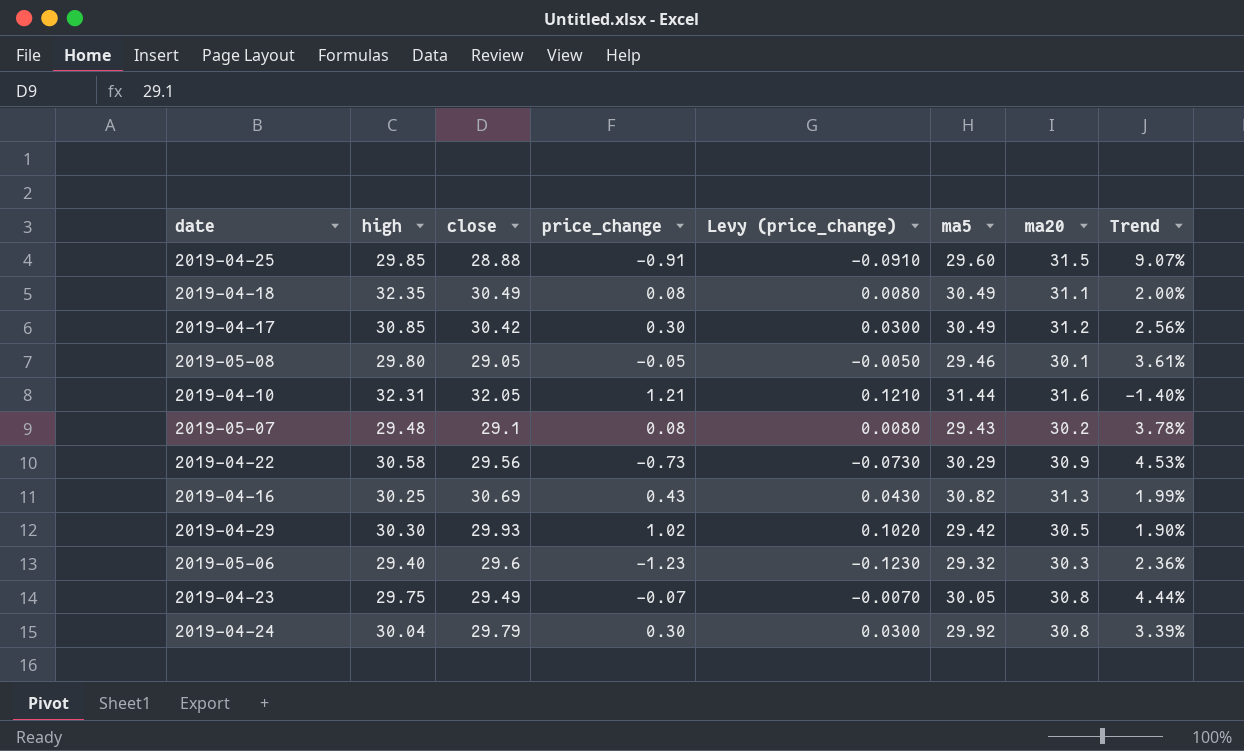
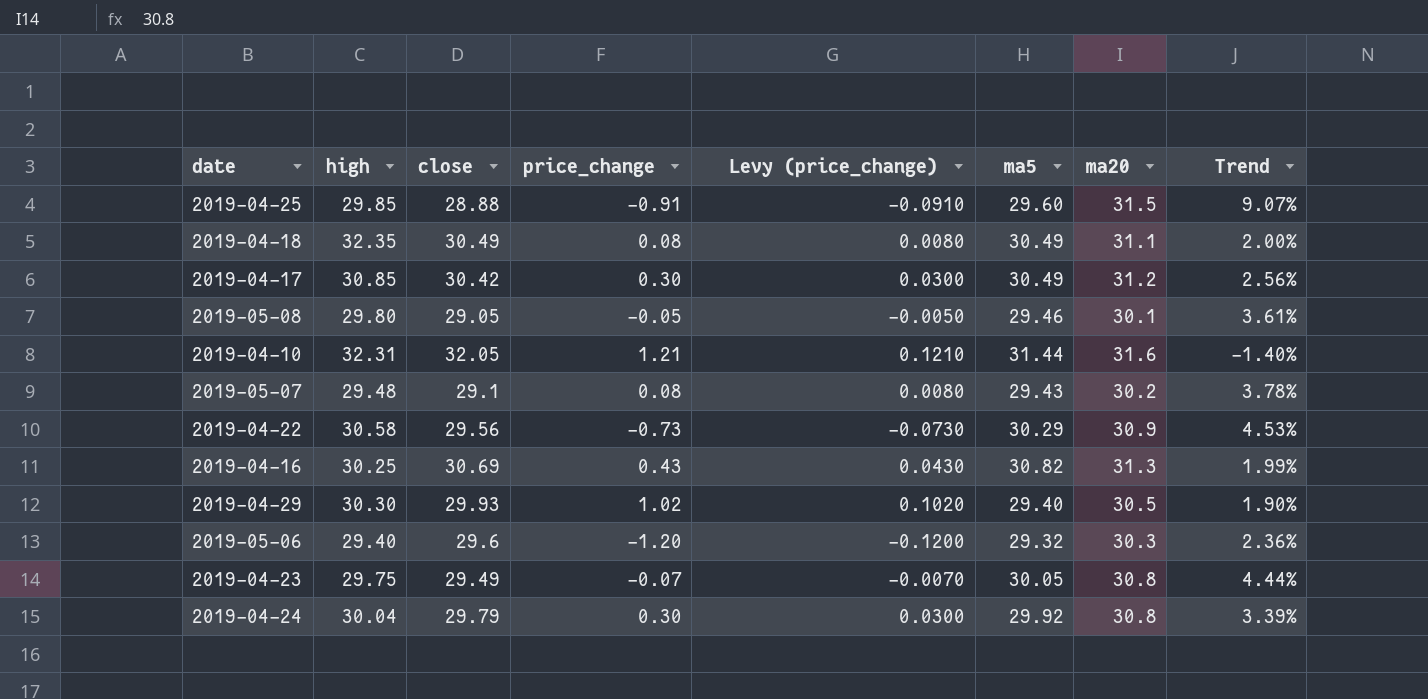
2019-04-29 | ma5: 29.42 -> 29.40
2019-05-06 | price_change: -1.23 -> -1.20
2019-05-06 | Levy (price_change): -0.1230 -> -0.1200

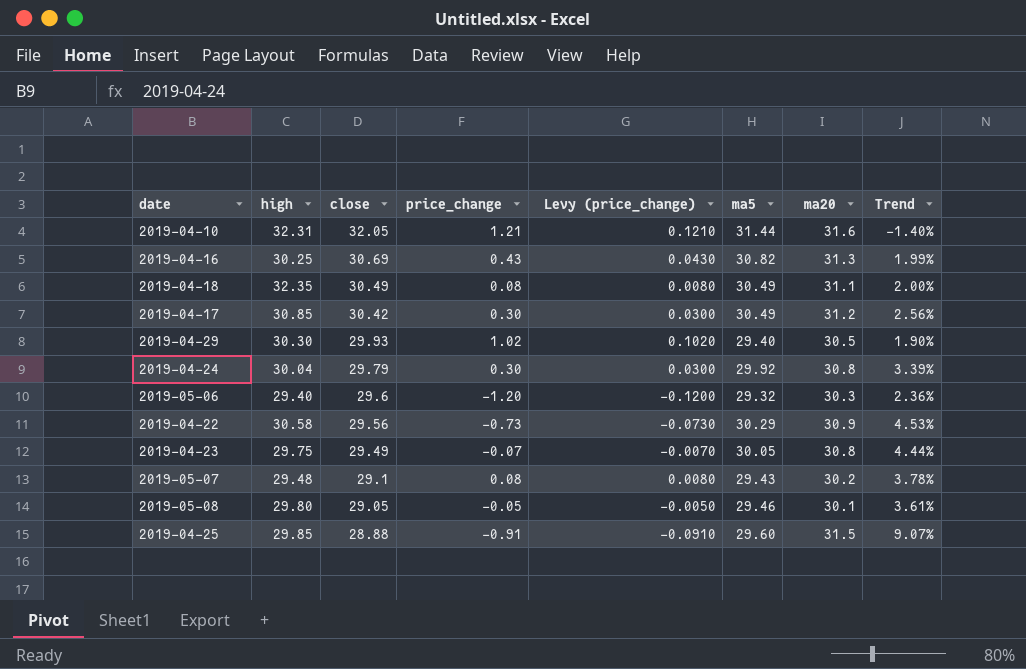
row order: none -> close descending

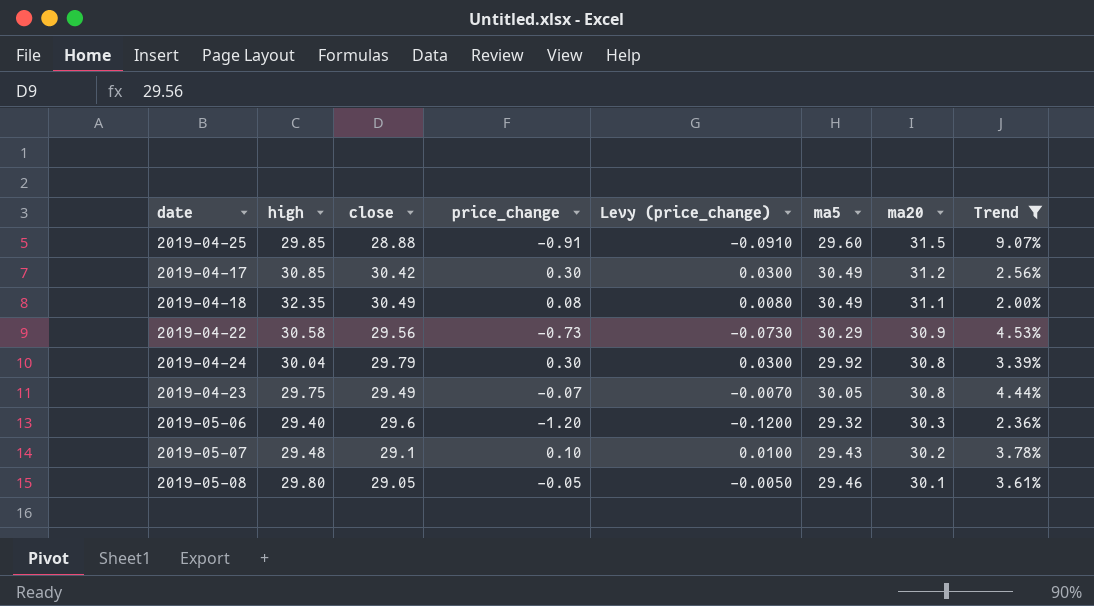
filter: none -> Trend >= 2.00%
row order: close descending -> ma20 descending
2019-05-07 | price_change: 0.08 -> 0.10
2019-05-07 | Levy (price_change): 0.0080 -> 0.0100

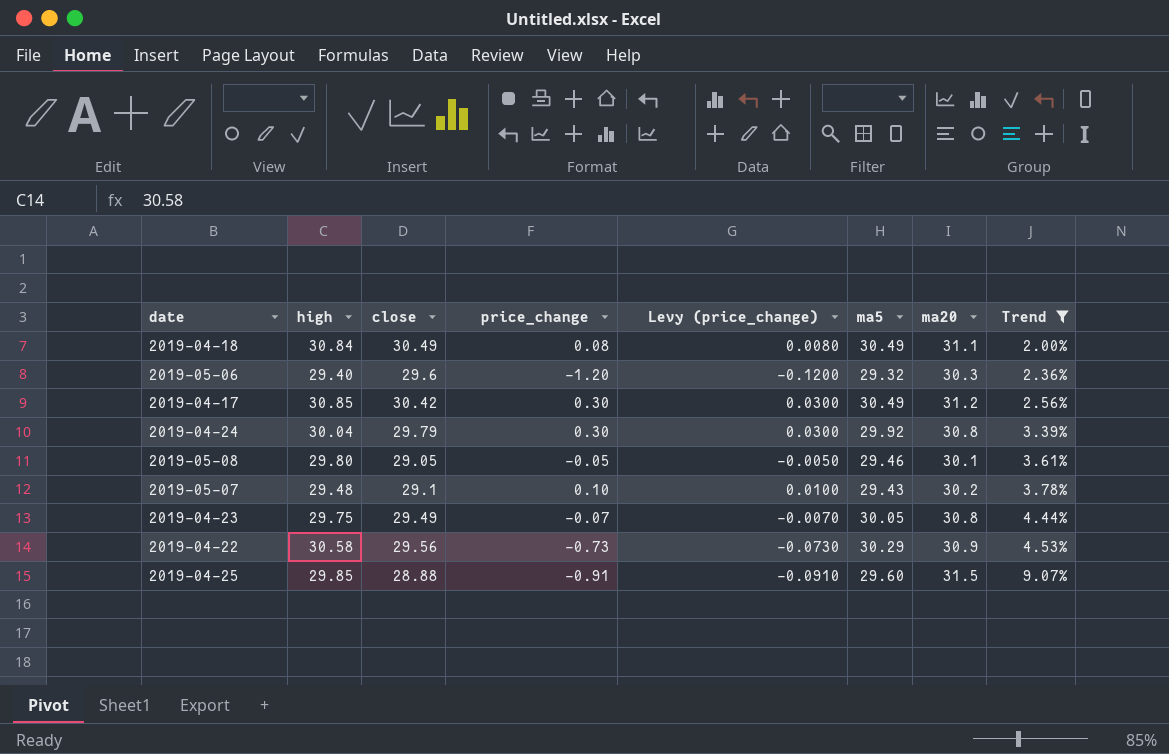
row order: ma20 descending -> Trend ascending
2019-04-18 | high: 32.35 -> 30.84

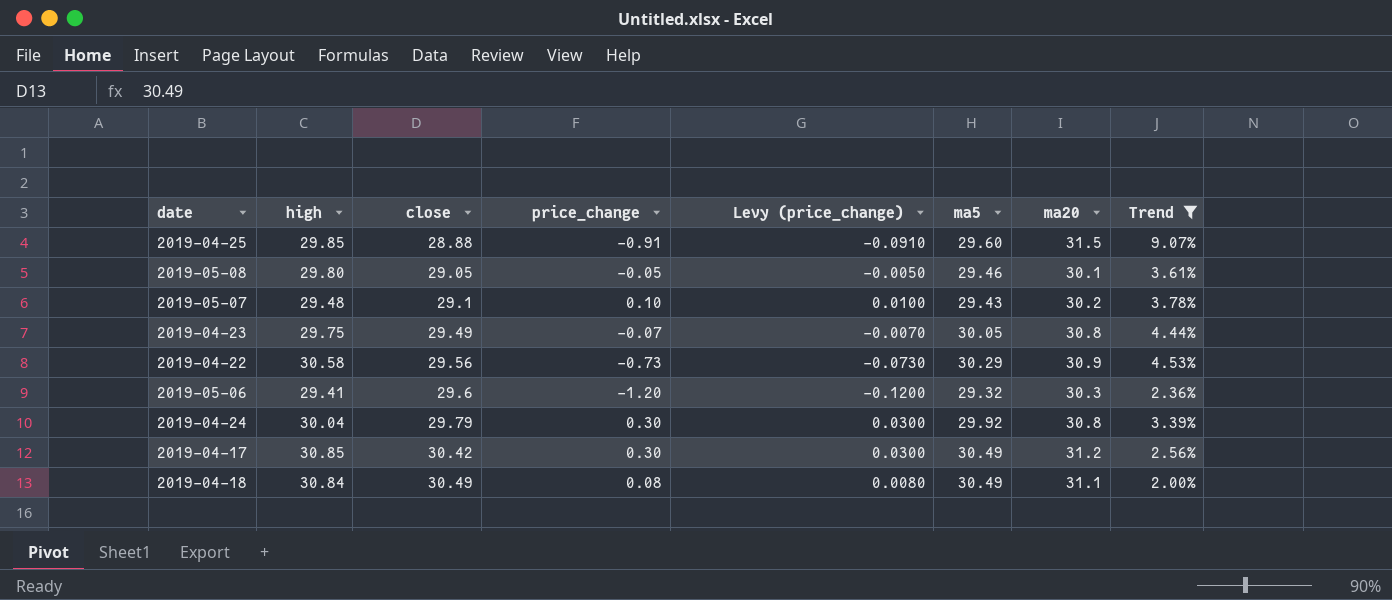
row order: Trend ascending -> close ascending
2019-05-06 | high: 29.40 -> 29.41

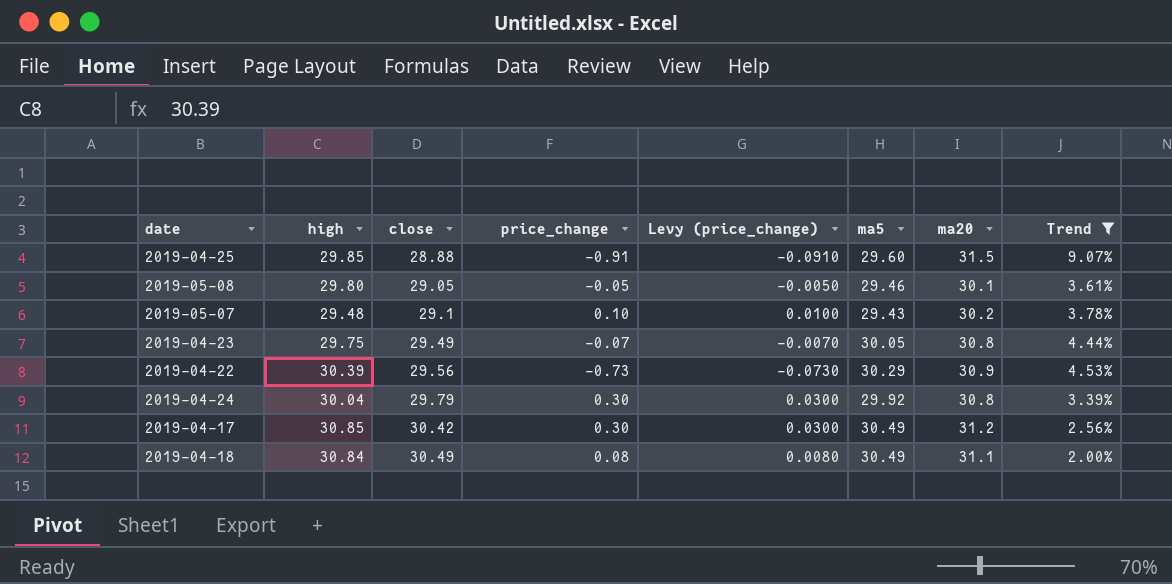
row 2019-05-06: 29.41 | 29.6 | -1.20 | -0.1200 | 29.32 | 30.3 | 2.36% -> none
2019-04-22 | high: 30.58 -> 30.39

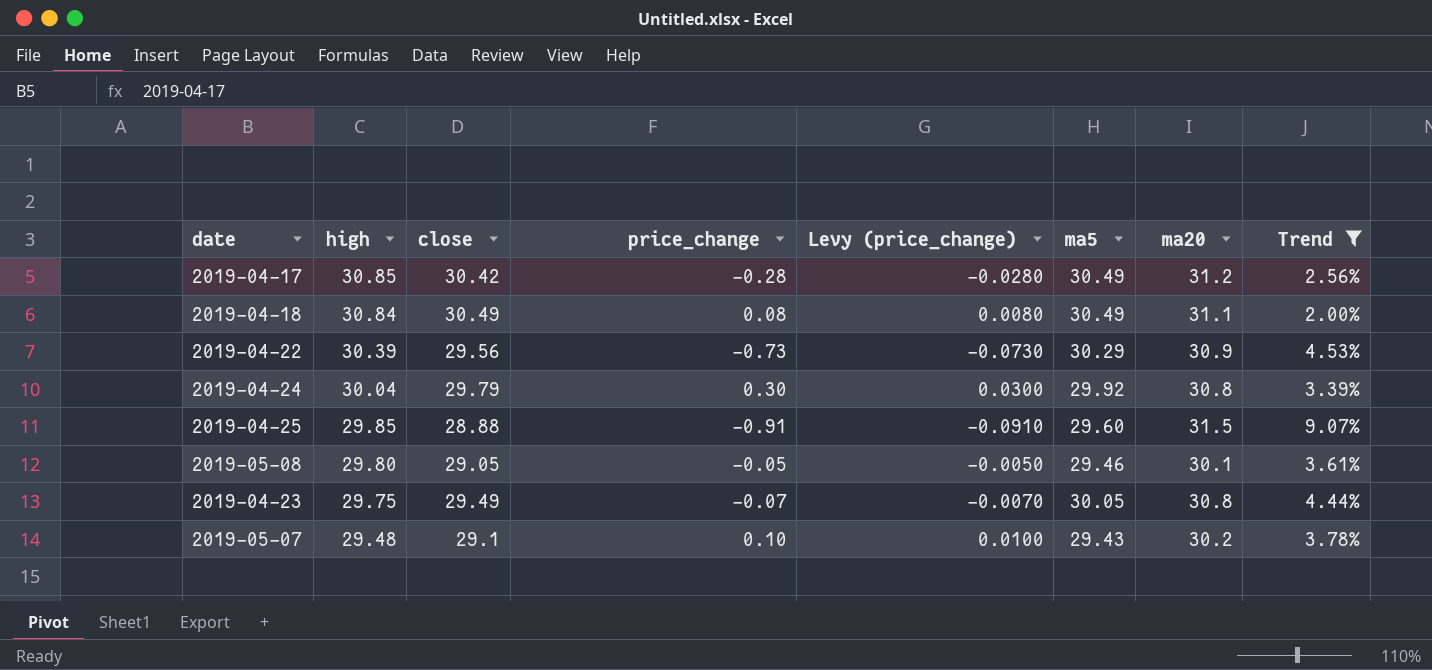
row order: close ascending -> high descending
2019-04-17 | price_change: 0.30 -> -0.28
2019-04-17 | Levy (price_change): 0.0300 -> -0.0280

